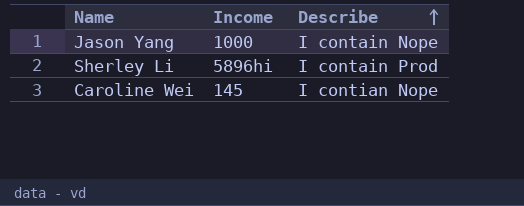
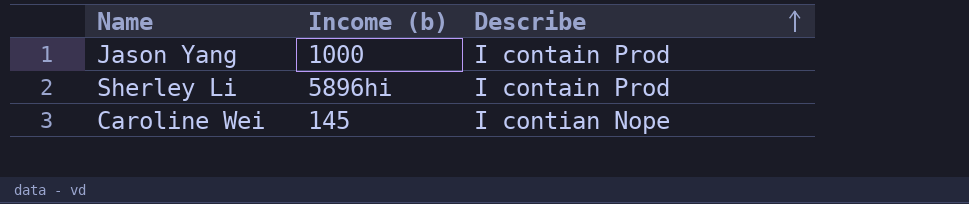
column name: Income -> Income (b)
Jason Yang | Describe: I contain Nope -> I contain Prod

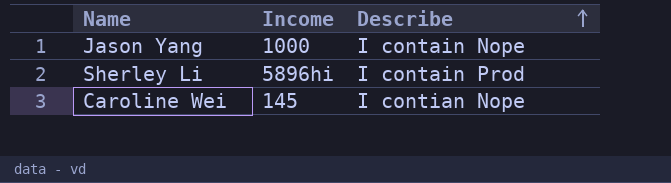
column name: Income (b) -> Income
Jason Yang | Describe: I contain Prod -> I contain Nope

